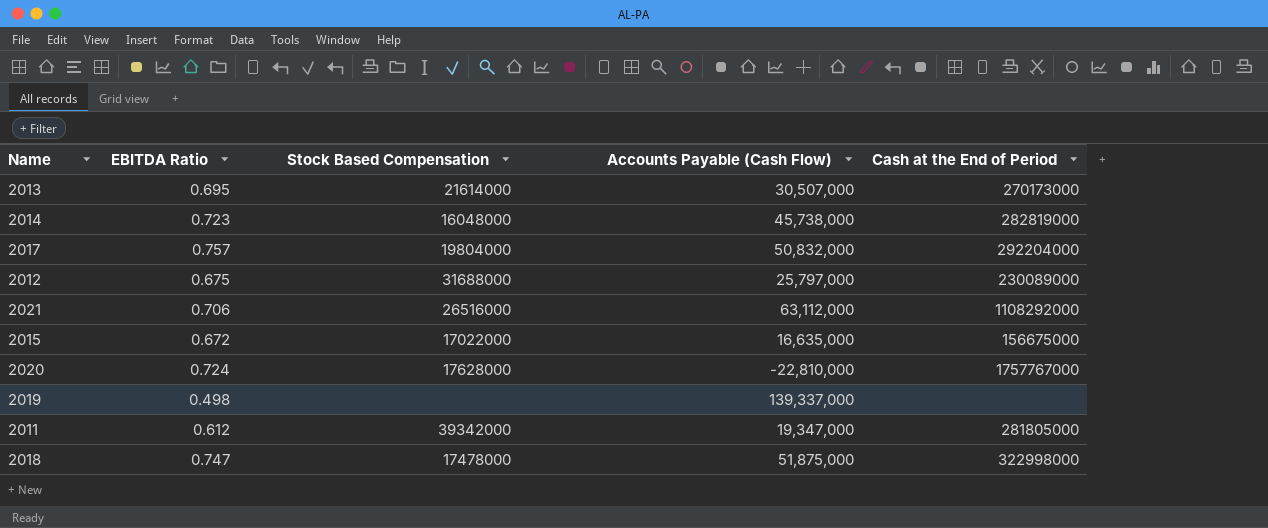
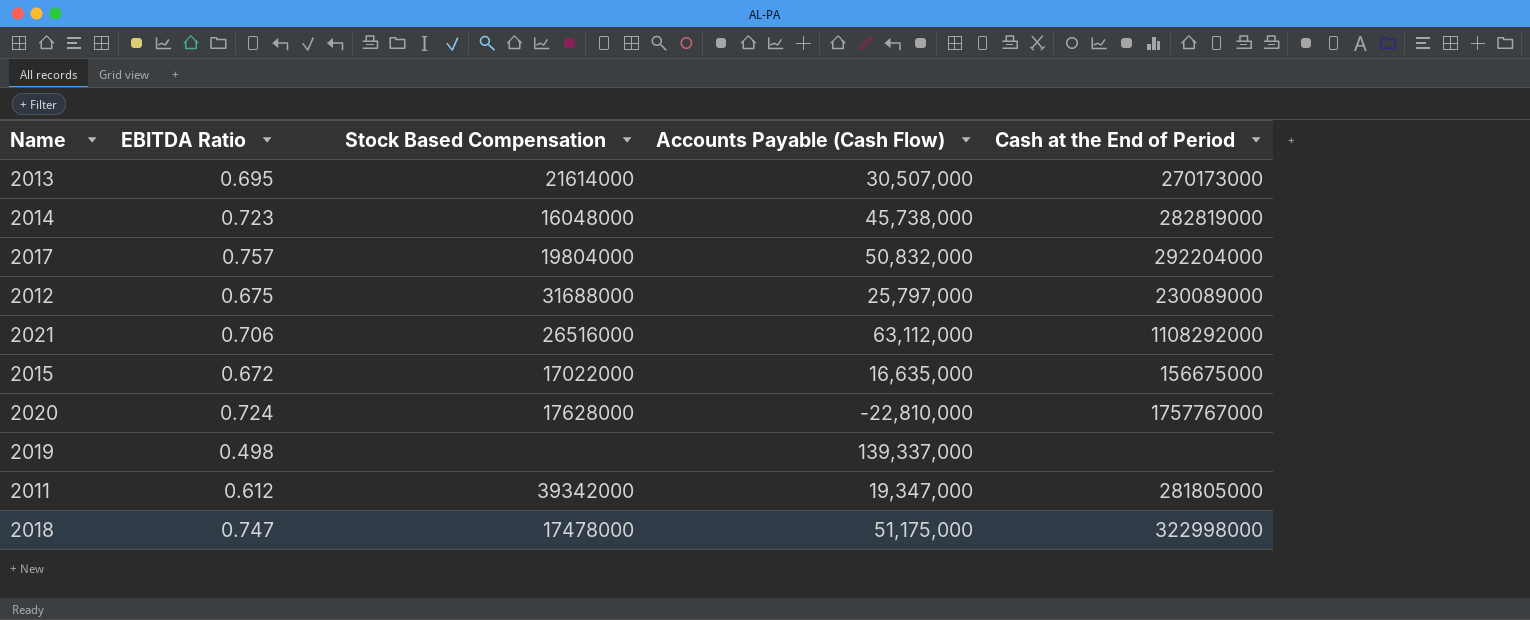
2018 | Accounts Payable (Cash Flow): 51,875,000 -> 51,175,000

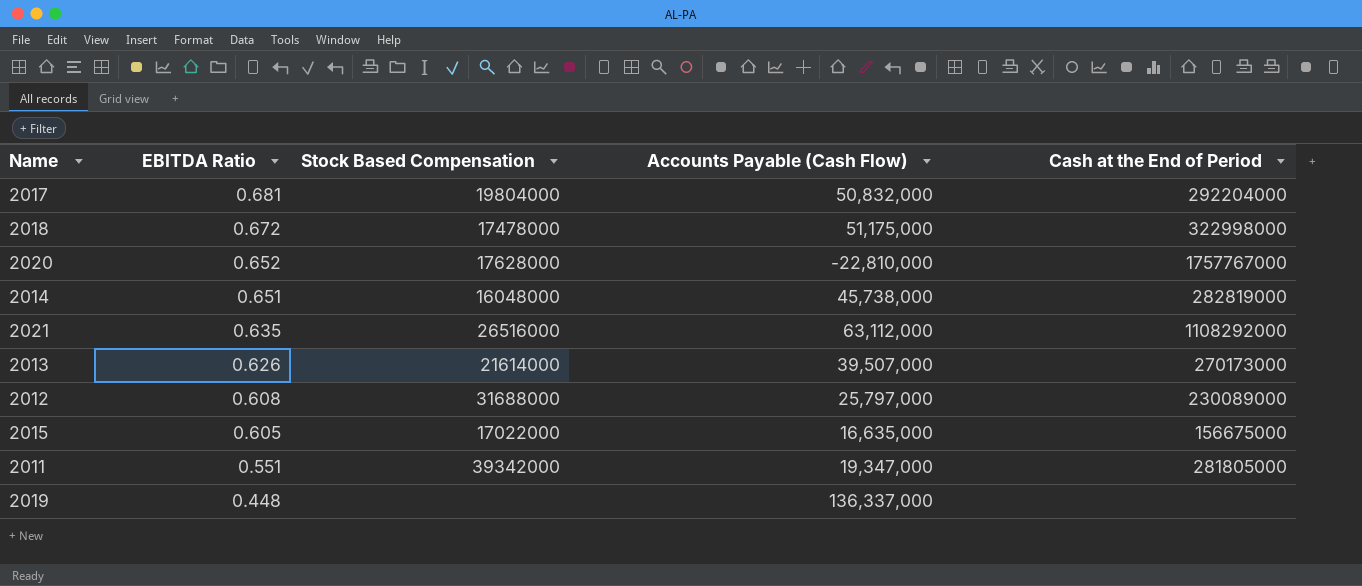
row order: none -> EBITDA Ratio descending
2017 | EBITDA Ratio: 0.757 -> 0.681
2018 | EBITDA Ratio: 0.747 -> 0.672
2020 | EBITDA Ratio: 0.724 -> 0.652
2014 | EBITDA Ratio: 0.723 -> 0.651
2021 | EBITDA Ratio: 0.706 -> 0.635
2013 | EBITDA Ratio: 0.695 -> 0.626
2013 | Accounts Payable (Cash Flow): 30,507,000 -> 39,507,000
2012 | EBITDA Ratio: 0.675 -> 0.608
2015 | EBITDA Ratio: 0.672 -> 0.605
2011 | EBITDA Ratio: 0.612 -> 0.551
2019 | EBITDA Ratio: 0.498 -> 0.448
2019 | Accounts Payable (Cash Flow): 139,337,000 -> 136,337,000

